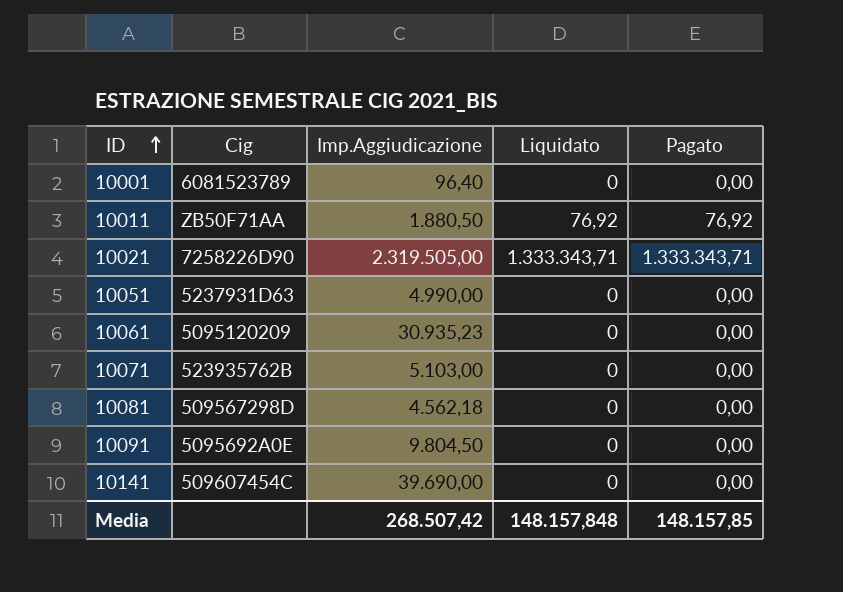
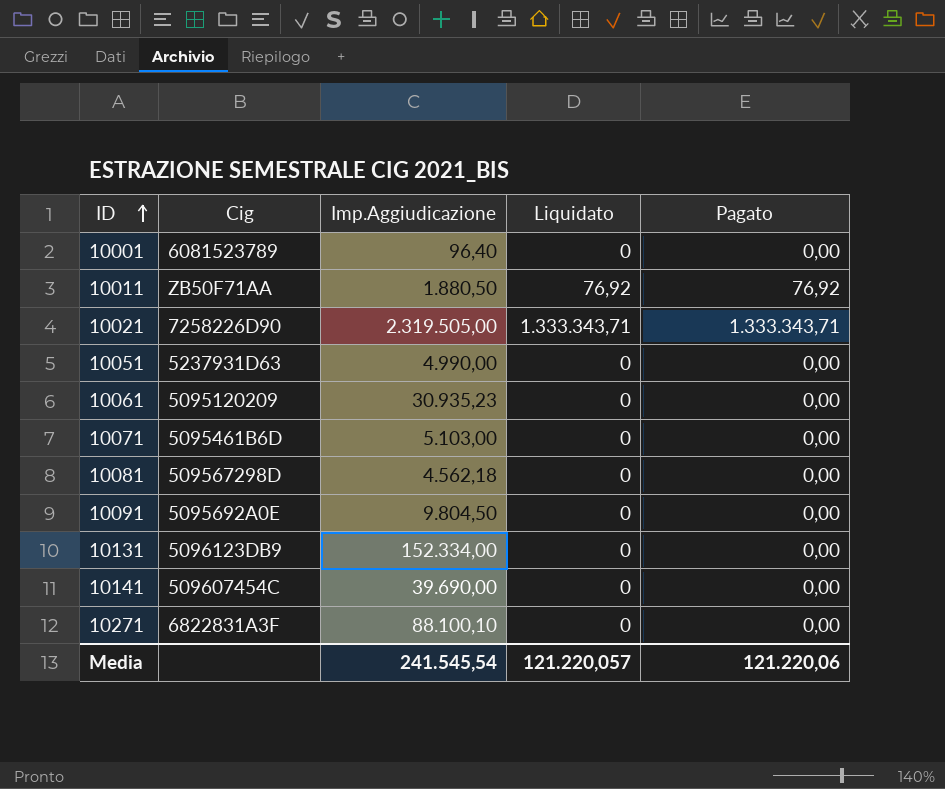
10071 | Cig: 523935762B -> 5095461B6D
row 10131: none -> 5096123DB9 | 152.334,00 | 0 | 0,00
row 10271: none -> 6822831A3F | 88.100,10 | 0 | 0,00
Media | Imp.Aggiudicazione: 268.507,42 -> 241.545,54
Media | Liquidato: 148.157,848 -> 121.220,057
Media | Pagato: 148.157,85 -> 121.220,06

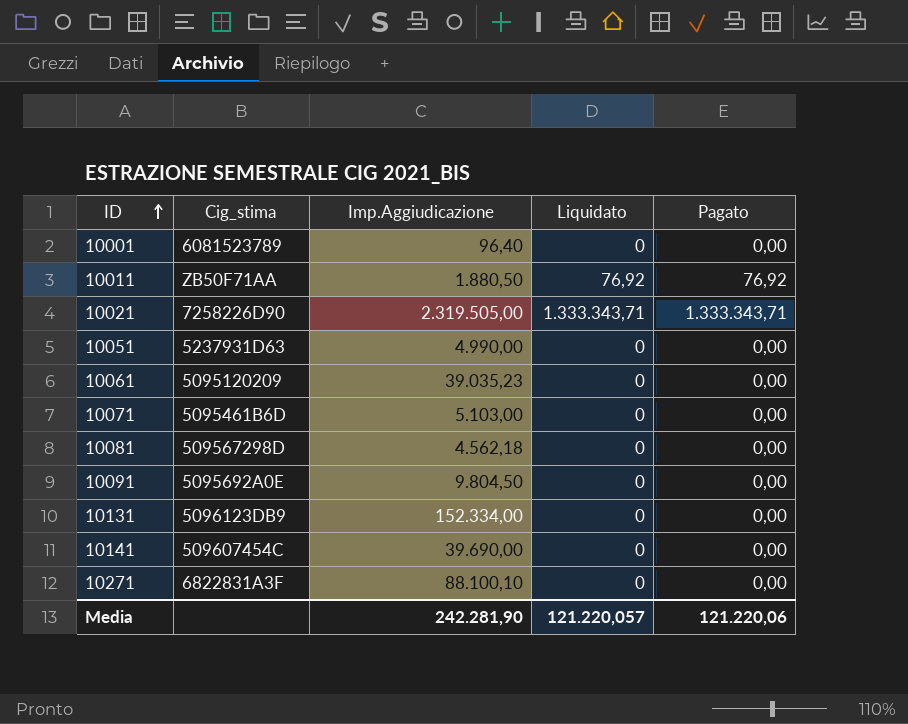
column name: Cig -> Cig_stima
10061 | Imp.Aggiudicazione: 30.935,23 -> 39.035,23
Media | Imp.Aggiudicazione: 241.545,54 -> 242.281,90

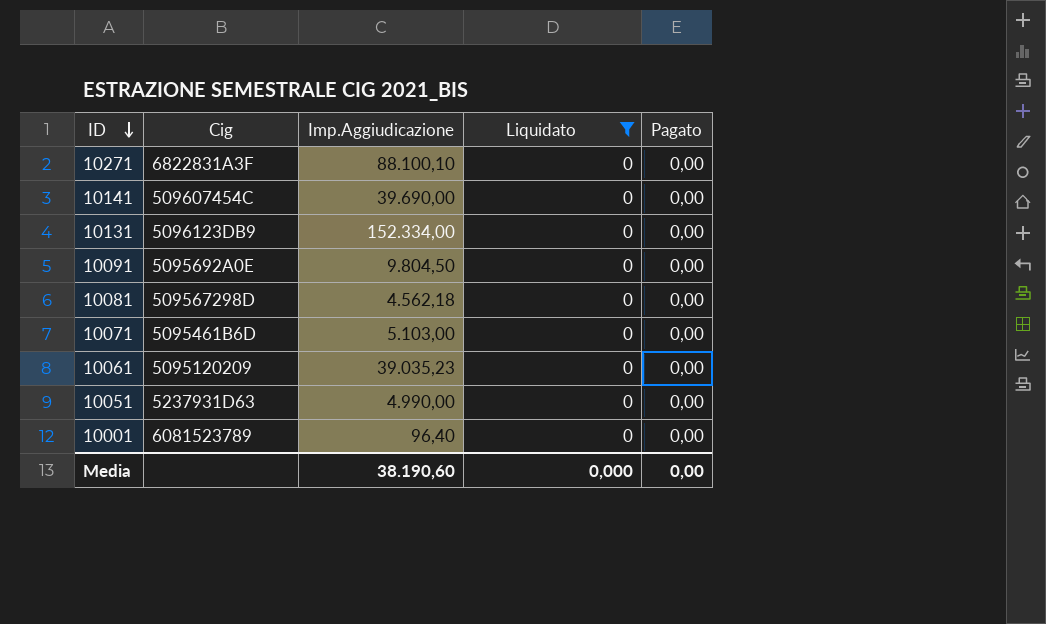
filter: none -> Liquidato = 0
row order: ID ascending -> ID descending
column name: Cig_stima -> Cig
Media | Imp.Aggiudicazione: 242.281,90 -> 38.190,60
Media | Liquidato: 121.220,057 -> 0,000
Media | Pagato: 121.220,06 -> 0,00

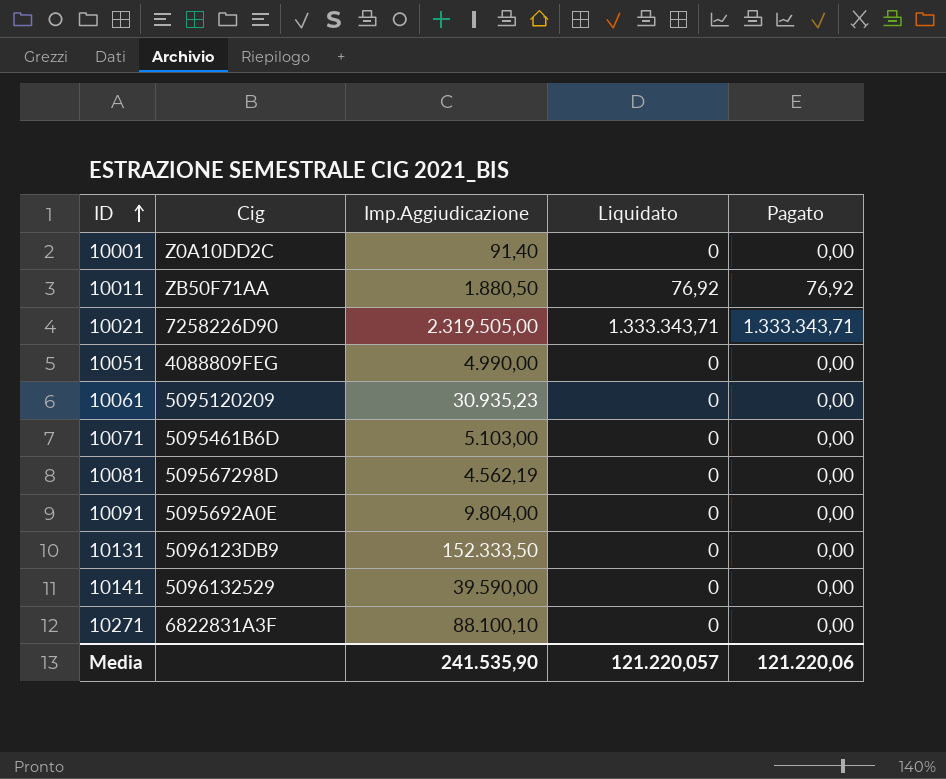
filter: Liquidato = 0 -> none
row order: ID descending -> ID ascending
10001 | Cig: 6081523789 -> Z0A10DD2C
10001 | Imp.Aggiudicazione: 96,40 -> 91,40
10051 | Cig: 5237931D63 -> 4088809FEG
10061 | Imp.Aggiudicazione: 39.035,23 -> 30.935,23
10081 | Imp.Aggiudicazione: 4.562,18 -> 4.562,19
10091 | Imp.Aggiudicazione: 9.804,50 -> 9.804,00
10131 | Imp.Aggiudicazione: 152.334,00 -> 152.333,50
10141 | Cig: 509607454C -> 5096132529
10141 | Imp.Aggiudicazione: 39.690,00 -> 39.590,00
Media | Imp.Aggiudicazione: 38.190,60 -> 241.535,90
Media | Liquidato: 0,000 -> 121.220,057
Media | Pagato: 0,00 -> 121.220,06

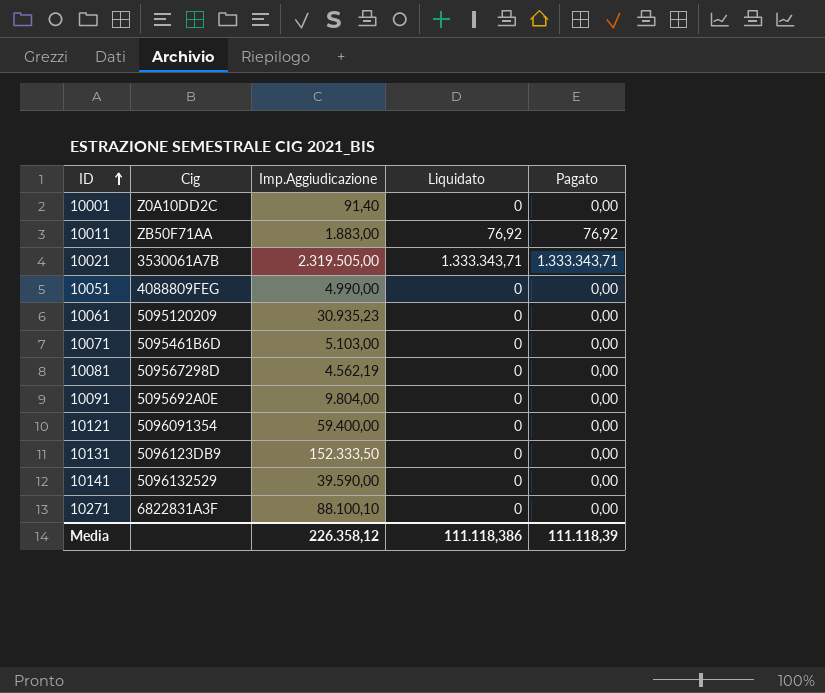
10011 | Imp.Aggiudicazione: 1.880,50 -> 1.883,00
10021 | Cig: 7258226D90 -> 3530061A7B
row 10121: none -> 5096091354 | 59.400,00 | 0 | 0,00
Media | Imp.Aggiudicazione: 241.535,90 -> 226.358,12
Media | Liquidato: 121.220,057 -> 111.118,386
Media | Pagato: 121.220,06 -> 111.118,39

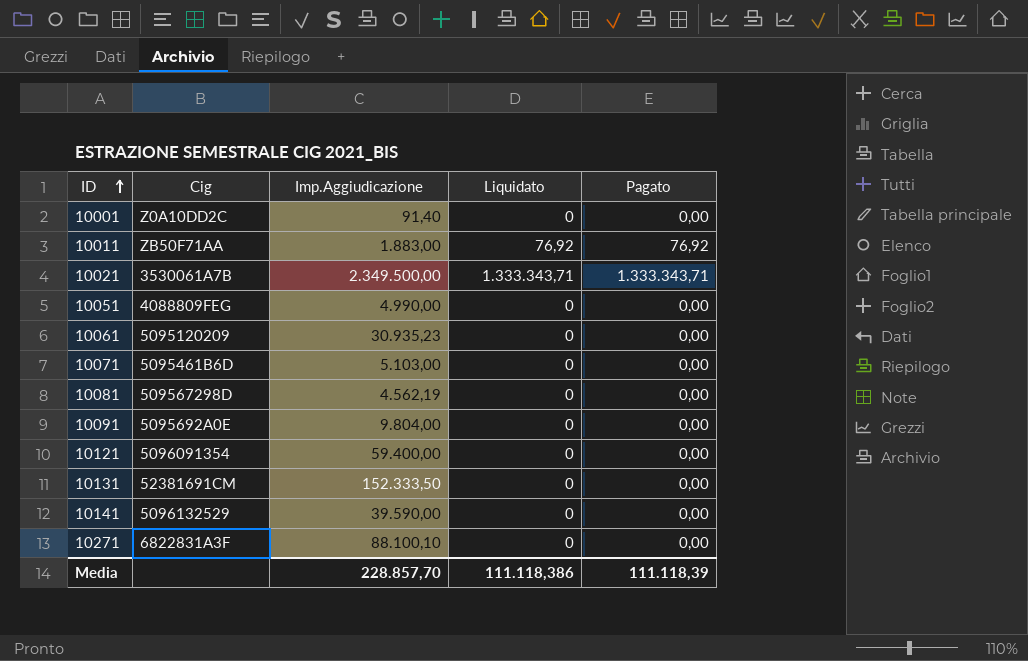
10021 | Imp.Aggiudicazione: 2.319.505,00 -> 2.349.500,00
10131 | Cig: 5096123DB9 -> 52381691CM
Media | Imp.Aggiudicazione: 226.358,12 -> 228.857,70

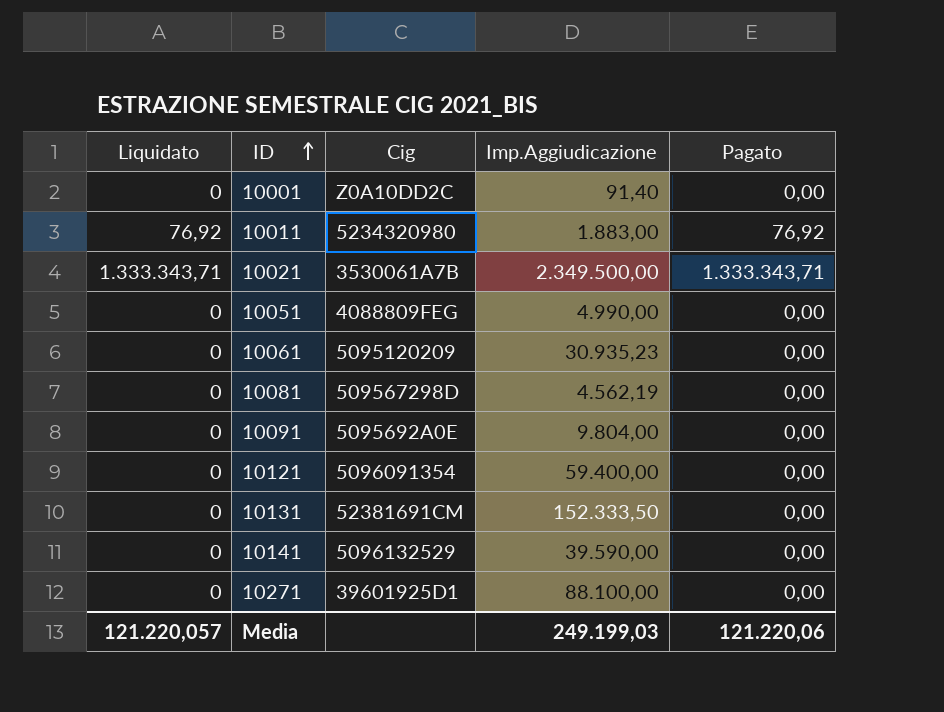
column Liquidato | position: 4 -> 1
row 10071: 5095461B6D | 5.103,00 | 0 | 0,00 -> none
10011 | Cig: ZB50F71AA -> 5234320980
10271 | Cig: 6822831A3F -> 39601925D1
10271 | Imp.Aggiudicazione: 88.100,10 -> 88.100,00
Media | Liquidato: 111.118,386 -> 121.220,057
Media | Imp.Aggiudicazione: 228.857,70 -> 249.199,03
Media | Pagato: 111.118,39 -> 121.220,06

